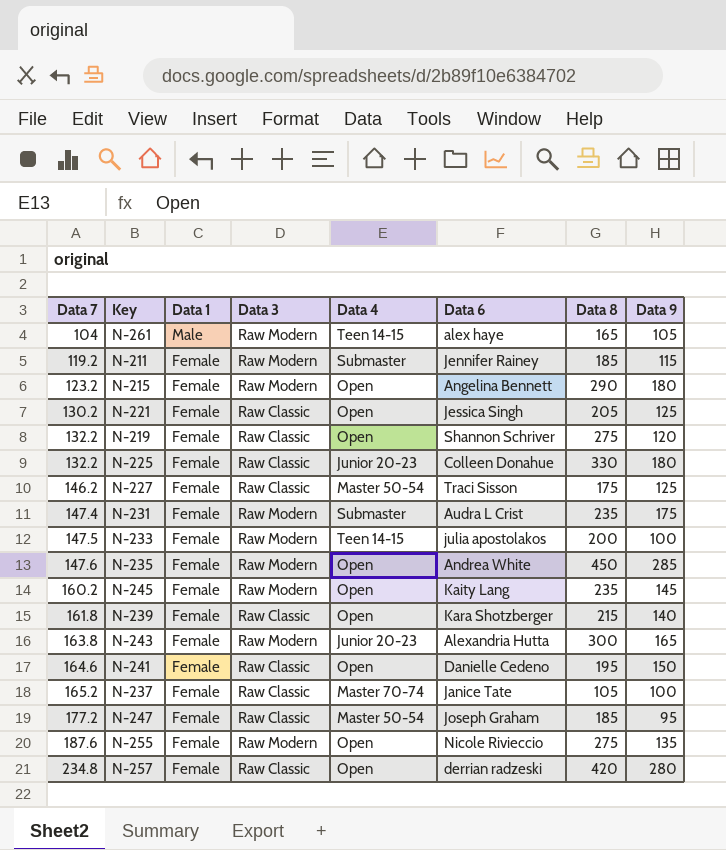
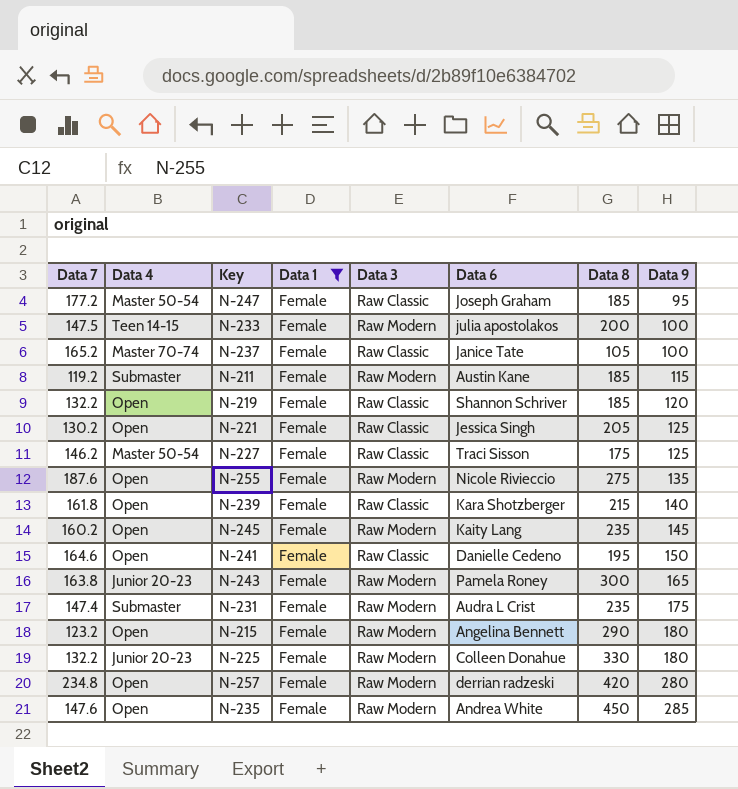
filter: none -> Data 1 = Female
row order: Data 7 ascending -> Data 9 ascending
column Data 4 | position: 5 -> 2
N-211 | Data 6: Jennifer Rainey -> Austin Kane
N-219 | Data 8: 275 -> 185
N-243 | Data 6: Alexandria Hutta -> Pamela Roney
N-225 | Data 3: Raw Classic -> Raw Modern
N-257 | Data 3: Raw Classic -> Raw Modern

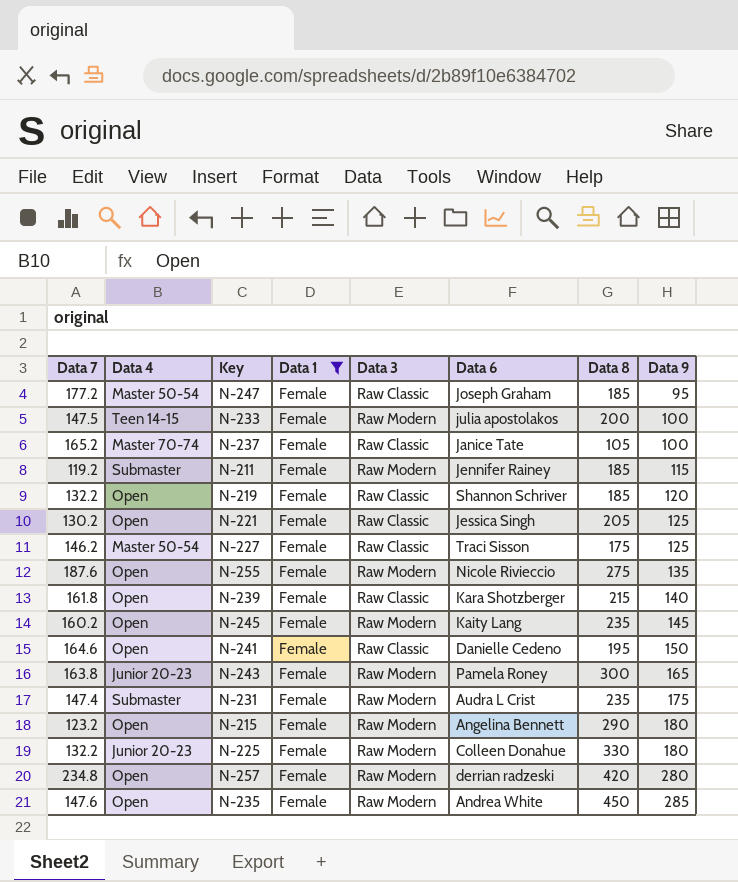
N-211 | Data 6: Austin Kane -> Jennifer Rainey

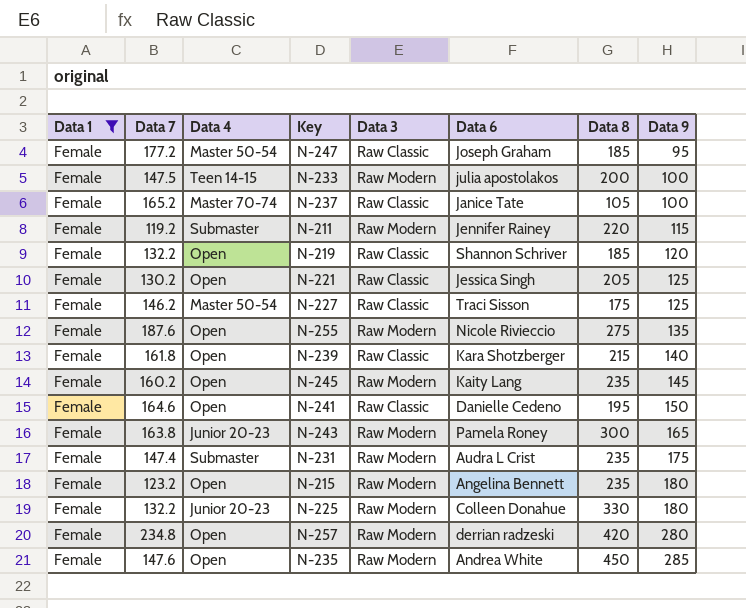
column Data 1 | position: 4 -> 1
N-211 | Data 8: 185 -> 220
N-215 | Data 8: 290 -> 235

